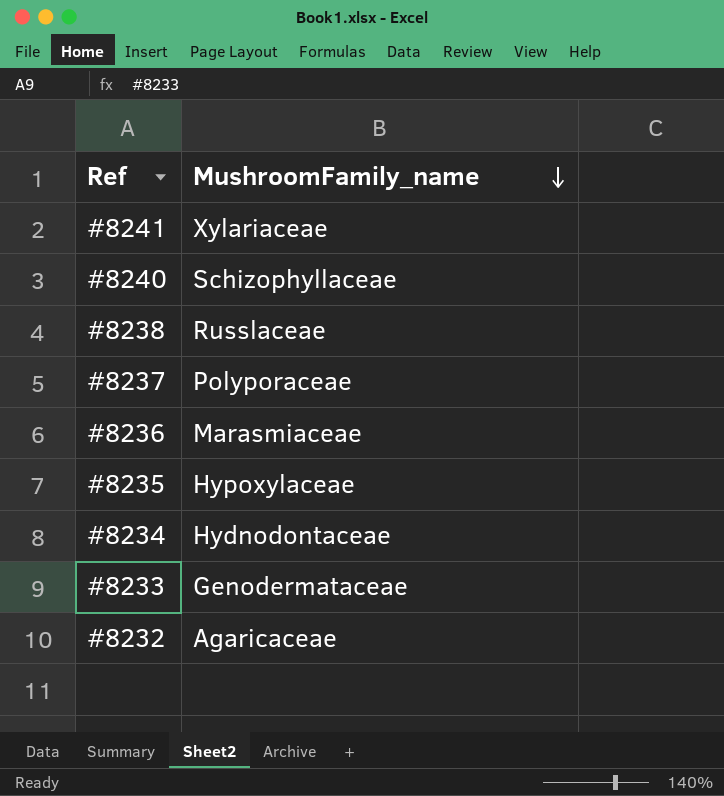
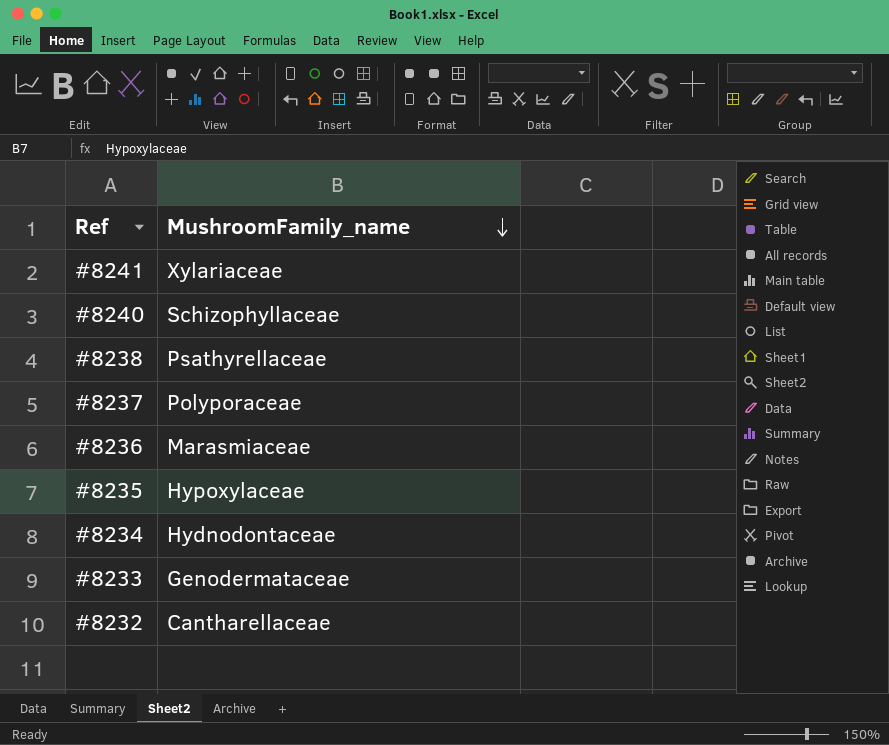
#8238 | MushroomFamily_name: Russlaceae -> Psathyrellaceae
#8232 | MushroomFamily_name: Agaricaceae -> Cantharellaceae

